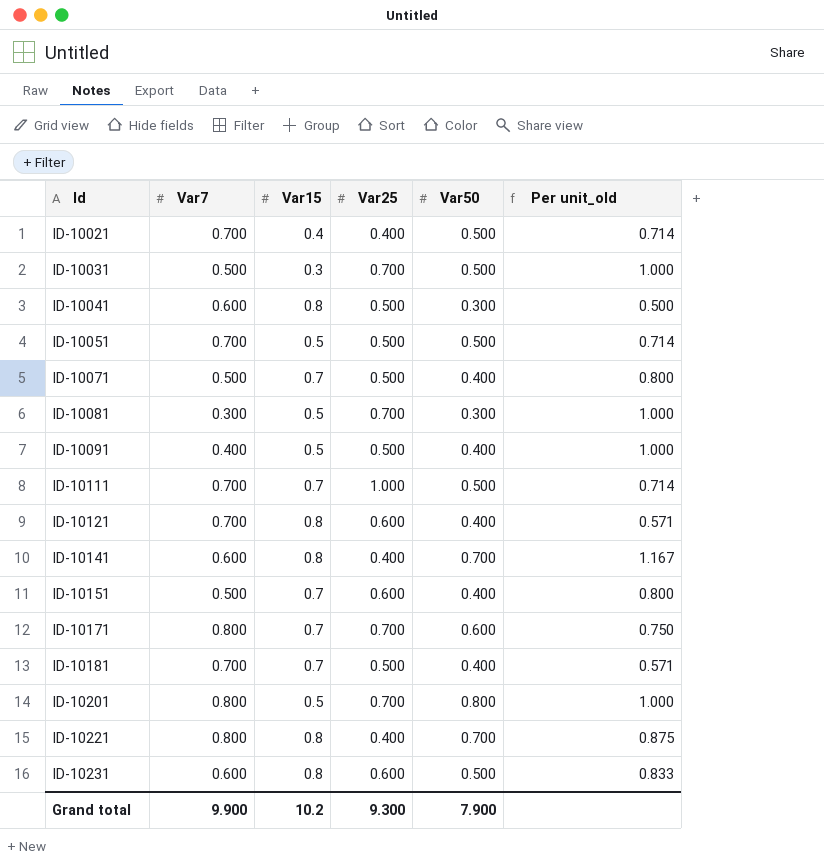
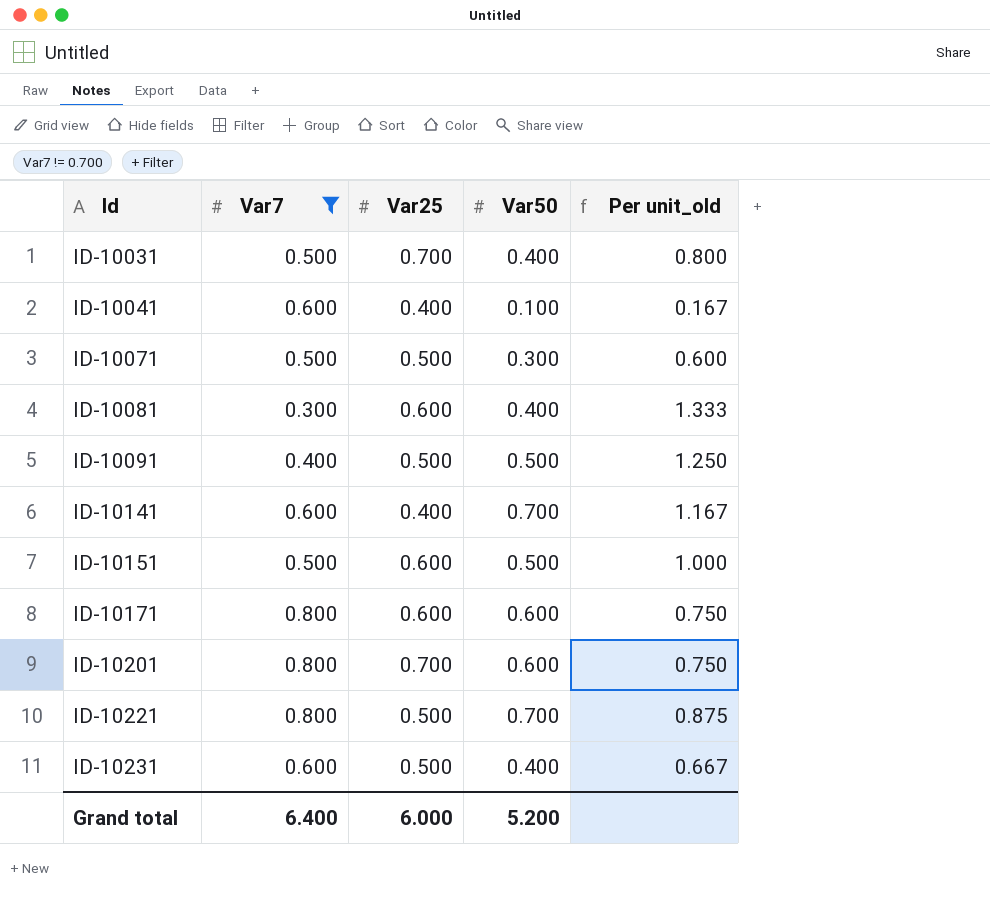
filter: none -> Var7 != 0.700
column Var15 | position: 3 -> none
ID-10031 | Var50: 0.500 -> 0.400
ID-10031 | Per unit_old: 1.000 -> 0.800
ID-10041 | Var25: 0.500 -> 0.400
ID-10041 | Var50: 0.300 -> 0.100
ID-10041 | Per unit_old: 0.500 -> 0.167
ID-10071 | Var50: 0.400 -> 0.300
ID-10071 | Per unit_old: 0.800 -> 0.600
ID-10081 | Var25: 0.700 -> 0.600
ID-10081 | Var50: 0.300 -> 0.400
ID-10081 | Per unit_old: 1.000 -> 1.333
ID-10091 | Var50: 0.400 -> 0.500
ID-10091 | Per unit_old: 1.000 -> 1.250
ID-10151 | Var50: 0.400 -> 0.500
ID-10151 | Per unit_old: 0.800 -> 1.000
ID-10171 | Var25: 0.700 -> 0.600
ID-10201 | Var50: 0.800 -> 0.600
ID-10201 | Per unit_old: 1.000 -> 0.750
ID-10221 | Var25: 0.400 -> 0.500
ID-10231 | Var25: 0.600 -> 0.500
ID-10231 | Var50: 0.500 -> 0.400
ID-10231 | Per unit_old: 0.833 -> 0.667
Grand total | Var7: 9.900 -> 6.400
Grand total | Var25: 9.300 -> 6.000
Grand total | Var50: 7.900 -> 5.200

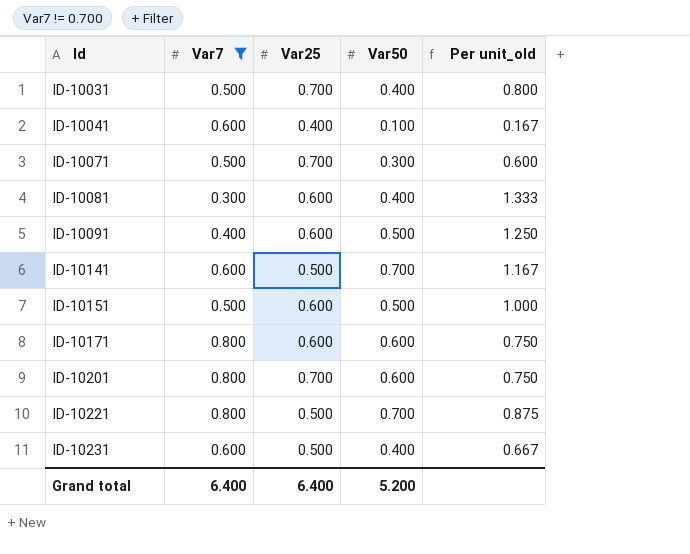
ID-10071 | Var25: 0.500 -> 0.700
ID-10091 | Var25: 0.500 -> 0.600
ID-10141 | Var25: 0.400 -> 0.500
Grand total | Var25: 6.000 -> 6.400

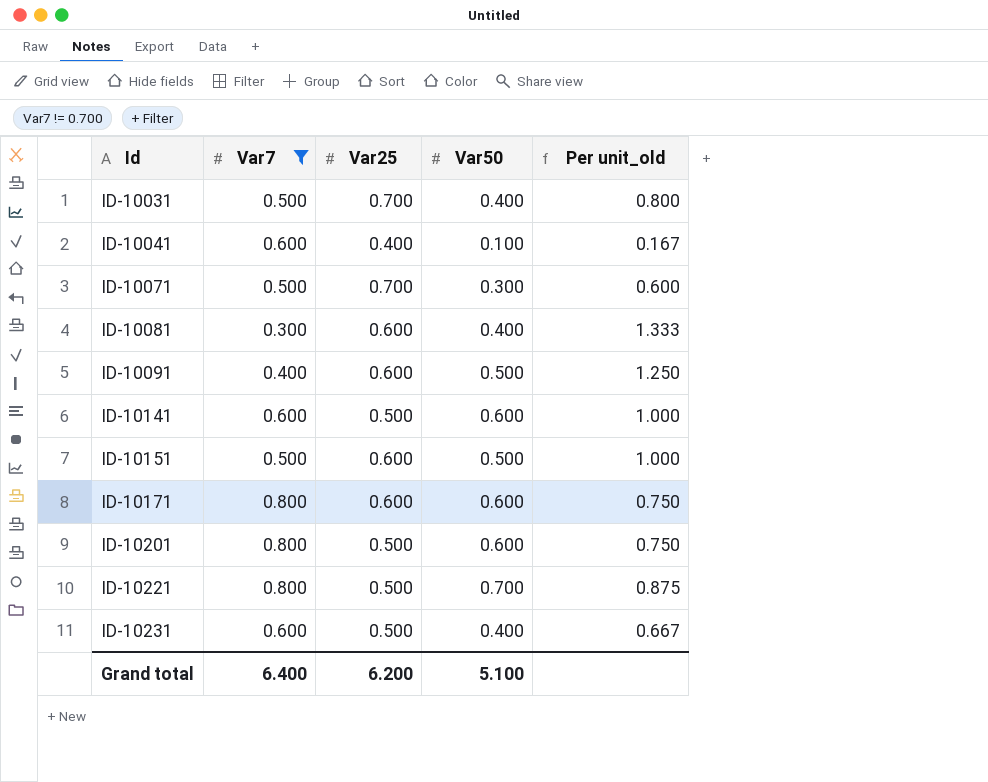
ID-10141 | Var50: 0.700 -> 0.600
ID-10141 | Per unit_old: 1.167 -> 1.000
ID-10201 | Var25: 0.700 -> 0.500
Grand total | Var25: 6.400 -> 6.200
Grand total | Var50: 5.200 -> 5.100

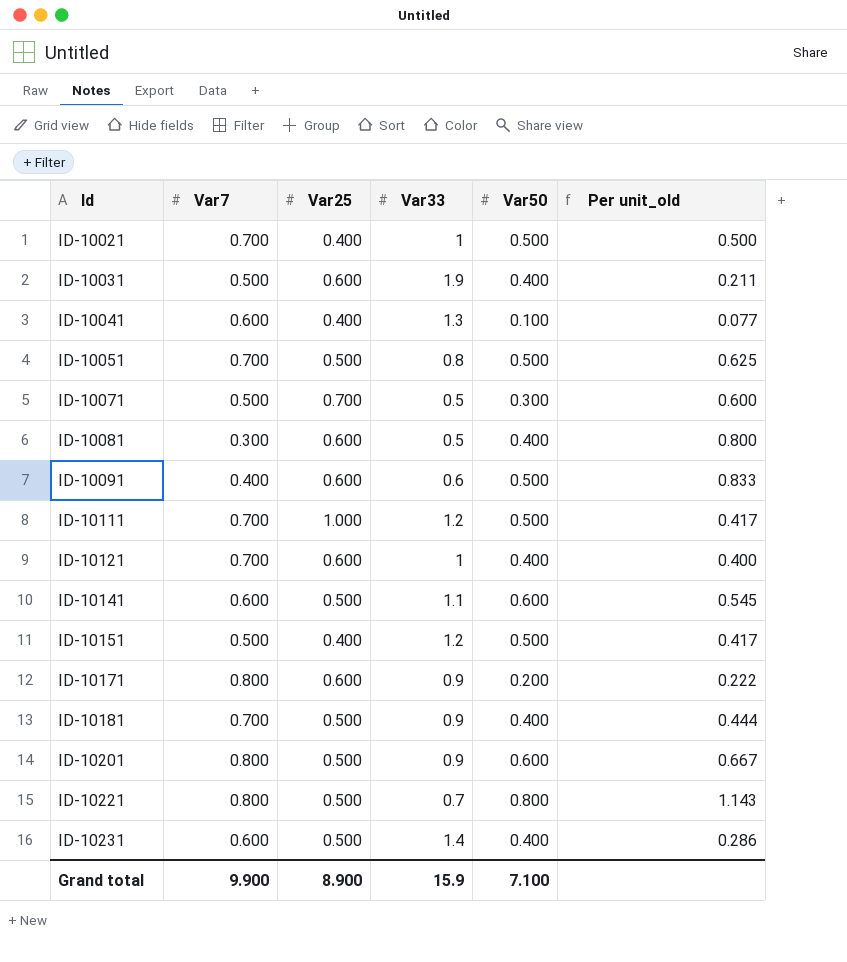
filter: Var7 != 0.700 -> none
column Var33 | position: none -> 4
column Per unit_old | formula: [Var50] / [Var7] -> [Var50] / [Var33]
ID-10031 | Var25: 0.700 -> 0.600
ID-10151 | Var25: 0.600 -> 0.400
ID-10171 | Var50: 0.600 -> 0.200
ID-10221 | Var50: 0.700 -> 0.800
Grand total | Var7: 6.400 -> 9.900
Grand total | Var25: 6.200 -> 8.900
Grand total | Var50: 5.100 -> 7.100

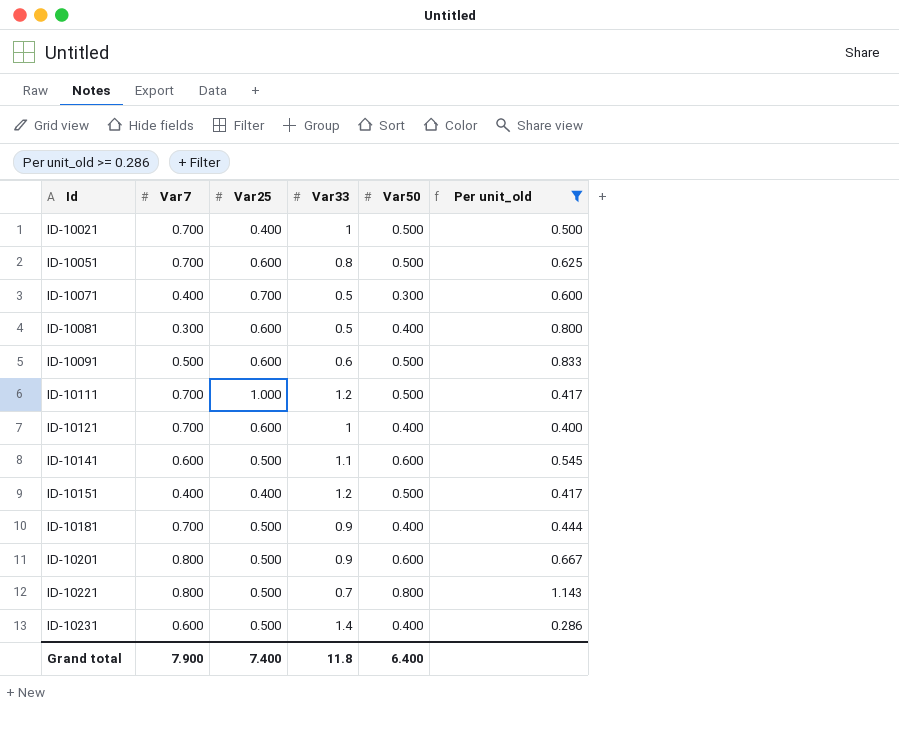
filter: none -> Per unit_old >= 0.286
ID-10051 | Var25: 0.500 -> 0.600
ID-10071 | Var7: 0.500 -> 0.400
ID-10091 | Var7: 0.400 -> 0.500
ID-10151 | Var7: 0.500 -> 0.400
Grand total | Var7: 9.900 -> 7.900
Grand total | Var25: 8.900 -> 7.400
Grand total | Var33: 15.9 -> 11.8
Grand total | Var50: 7.100 -> 6.400

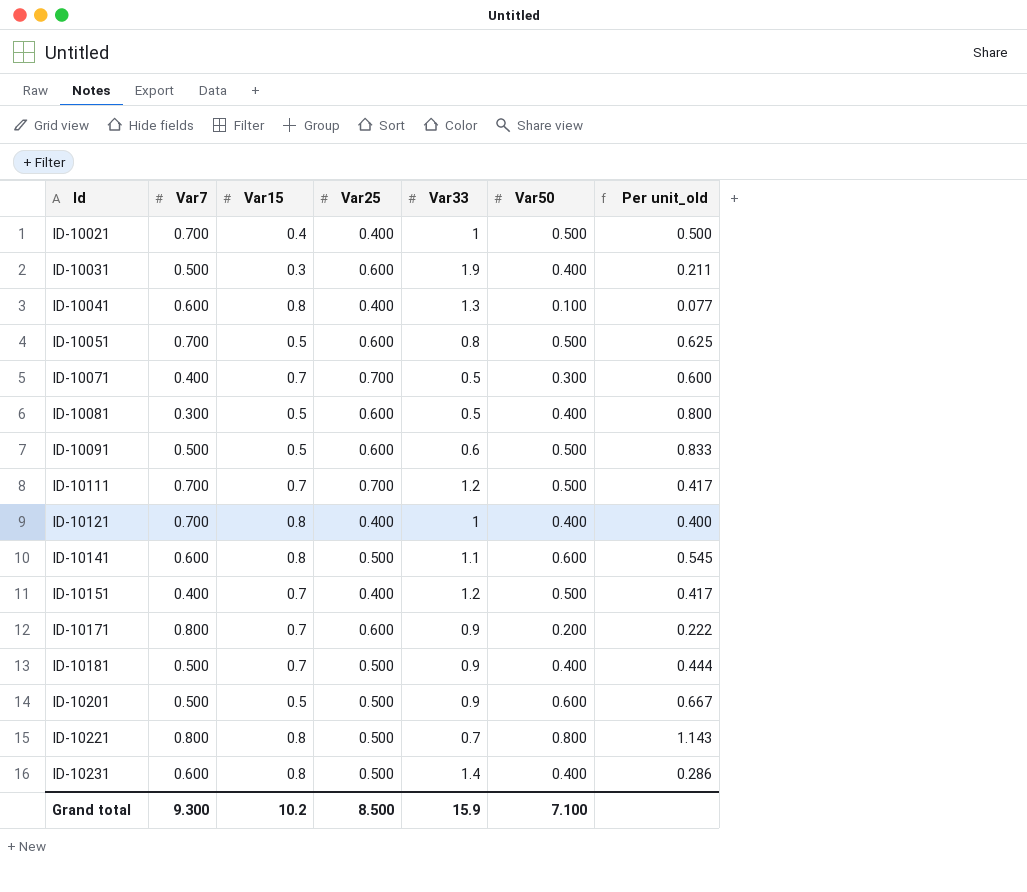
filter: Per unit_old >= 0.286 -> none
column Var15 | position: none -> 3
ID-10111 | Var25: 1.000 -> 0.700
ID-10121 | Var25: 0.600 -> 0.400
ID-10181 | Var7: 0.700 -> 0.500
ID-10201 | Var7: 0.800 -> 0.500
Grand total | Var7: 7.900 -> 9.300
Grand total | Var25: 7.400 -> 8.500
Grand total | Var33: 11.8 -> 15.9
Grand total | Var50: 6.400 -> 7.100

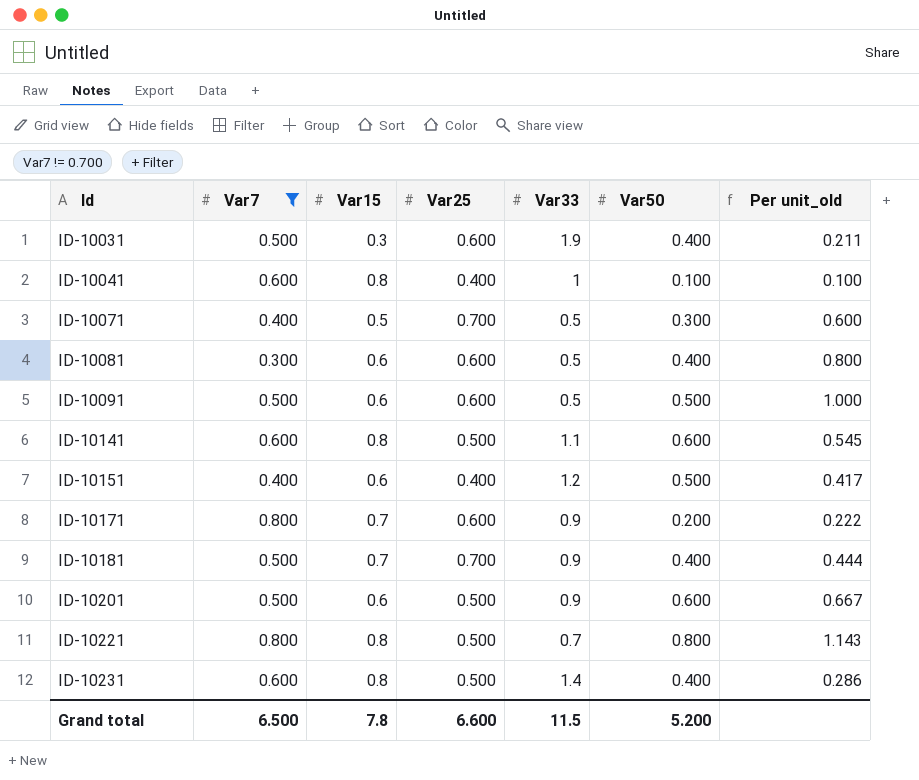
filter: none -> Var7 != 0.700
ID-10041 | Var33: 1.3 -> 1
ID-10041 | Per unit_old: 0.077 -> 0.100
ID-10071 | Var15: 0.7 -> 0.5
ID-10081 | Var15: 0.5 -> 0.6
ID-10091 | Var15: 0.5 -> 0.6
ID-10091 | Var33: 0.6 -> 0.5
ID-10091 | Per unit_old: 0.833 -> 1.000
ID-10151 | Var15: 0.7 -> 0.6
ID-10181 | Var25: 0.500 -> 0.700
ID-10201 | Var15: 0.5 -> 0.6
Grand total | Var7: 9.300 -> 6.500
Grand total | Var15: 10.2 -> 7.8
Grand total | Var25: 8.500 -> 6.600
Grand total | Var33: 15.9 -> 11.5
Grand total | Var50: 7.100 -> 5.200

